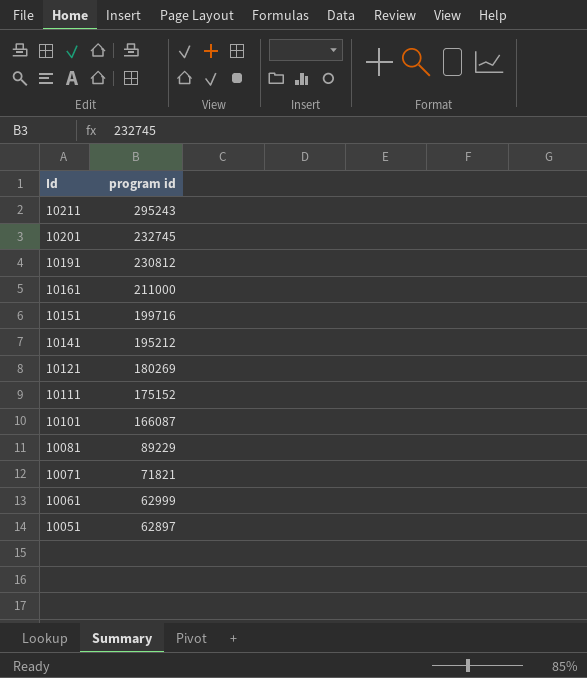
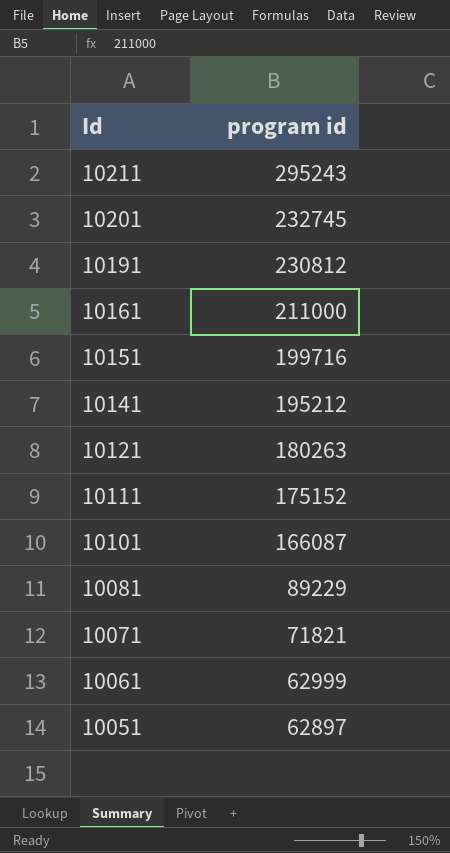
10121 | program id: 180269 -> 180263

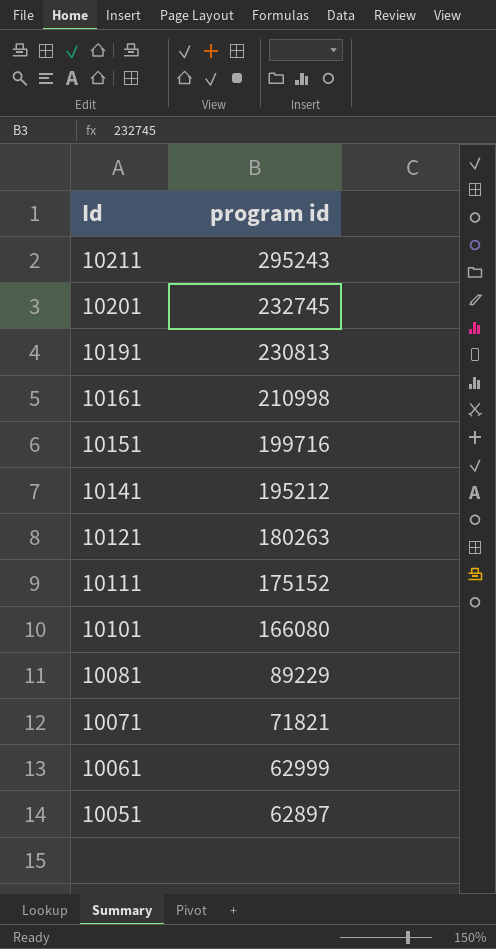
10191 | program id: 230812 -> 230813
10161 | program id: 211000 -> 210998
10101 | program id: 166087 -> 166080

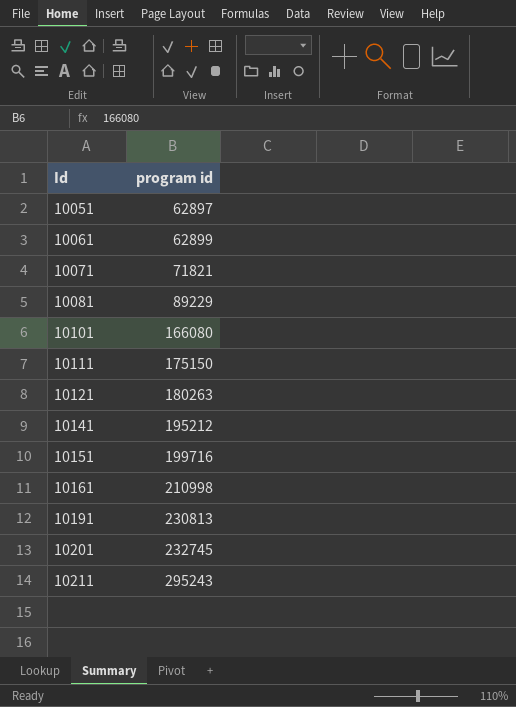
row order: Id descending -> Id ascending
10061 | program id: 62999 -> 62899
10111 | program id: 175152 -> 175150

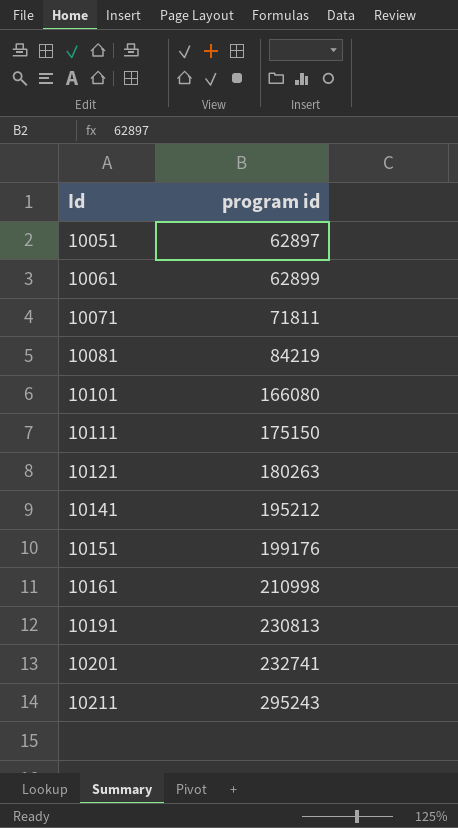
10071 | program id: 71821 -> 71811
10081 | program id: 89229 -> 84219
10151 | program id: 199716 -> 199176
10201 | program id: 232745 -> 232741

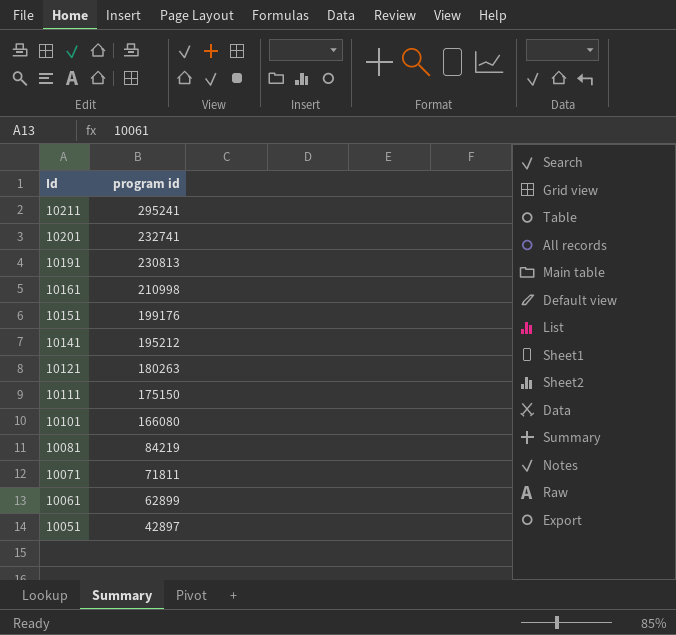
row order: Id ascending -> Id descending
10211 | program id: 295243 -> 295241
10051 | program id: 62897 -> 42897

